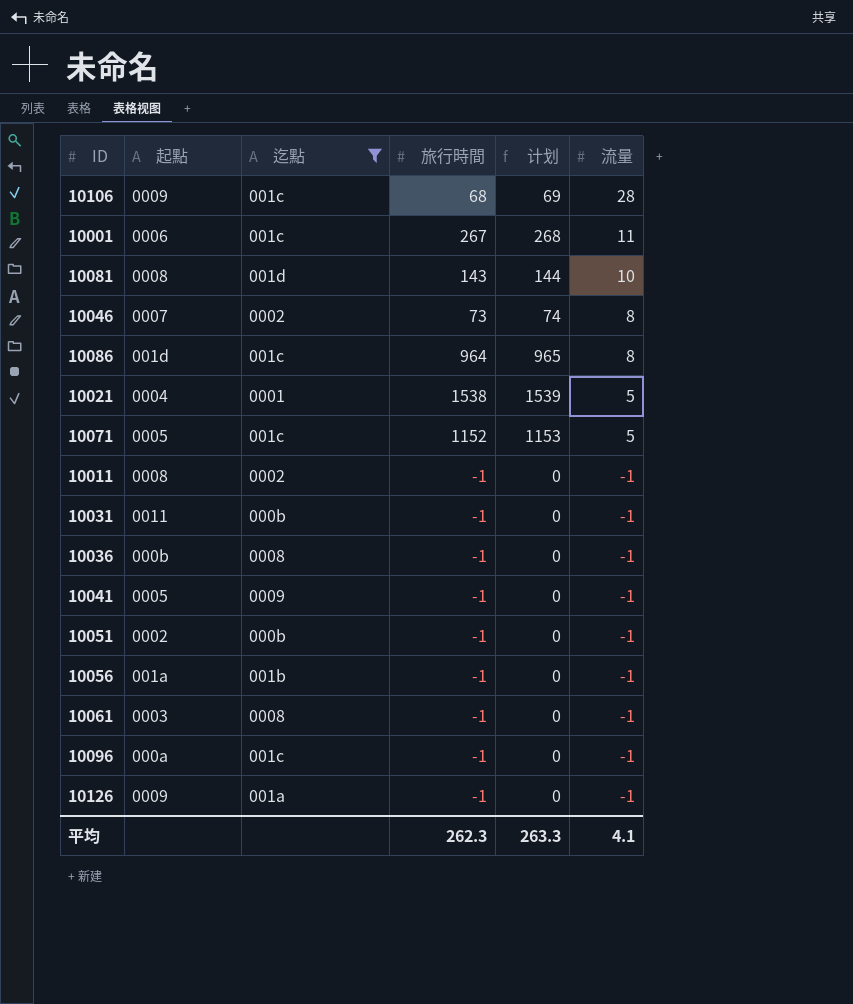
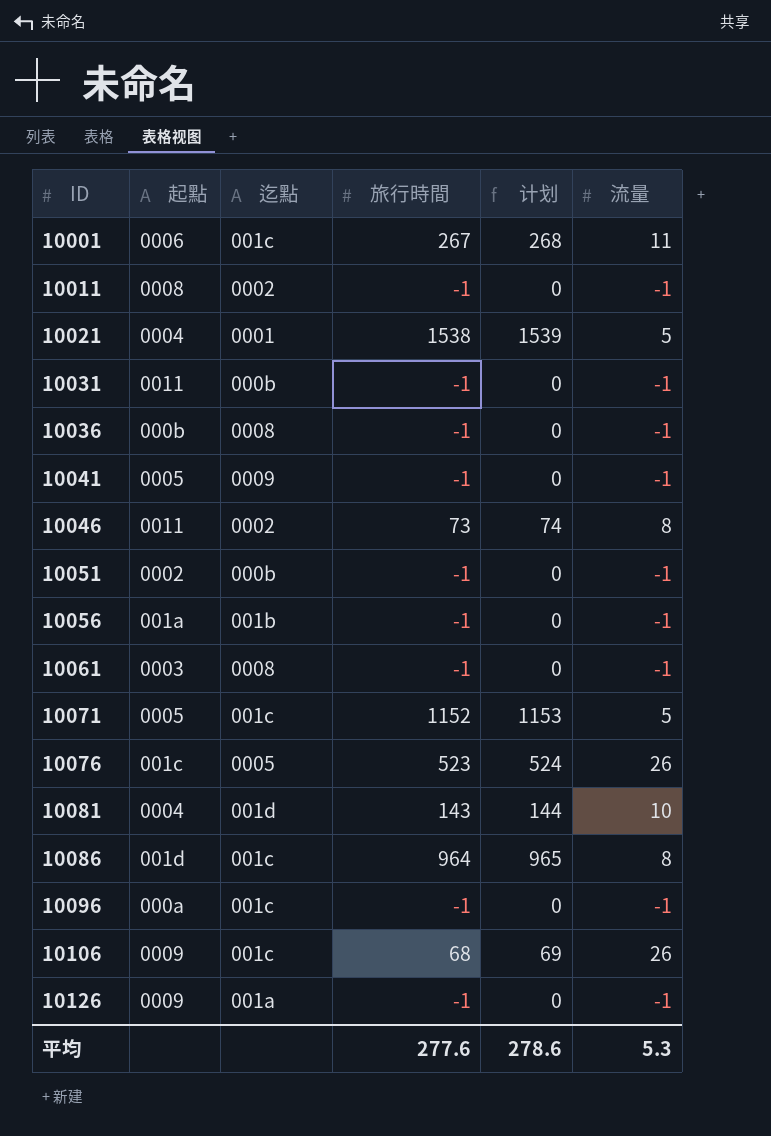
filter: 迄點 != 0005 -> none
row order: 流量 descending -> ID ascending
10046 | 起點: 0007 -> 0011
10081 | 起點: 0008 -> 0004
10106 | 流量: 28 -> 26
平均 | 旅行時間: 262.3 -> 277.6
平均 | 计划: 263.3 -> 278.6
平均 | 流量: 4.1 -> 5.3

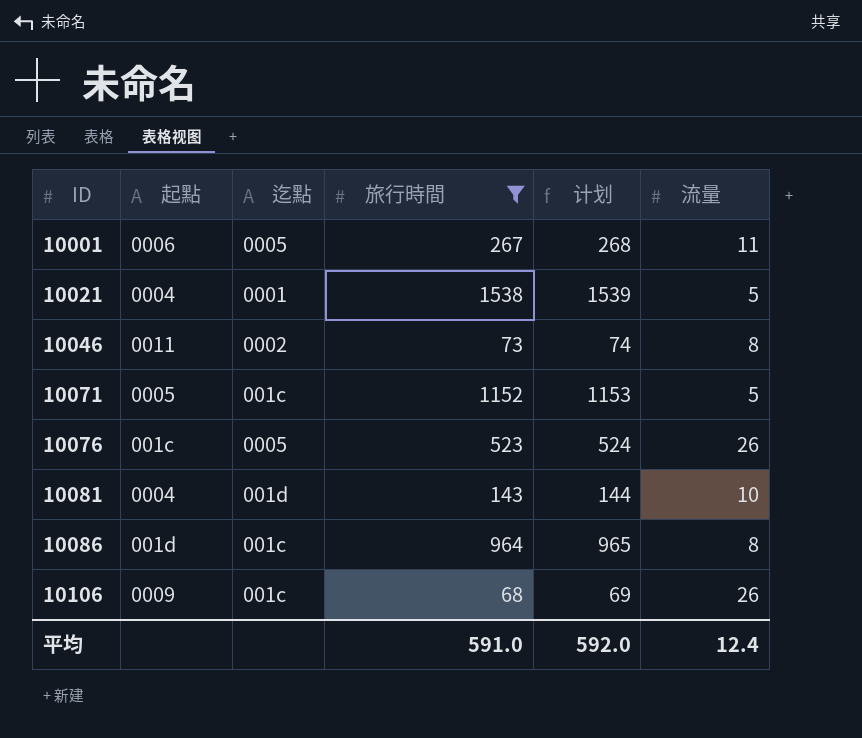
filter: none -> 旅行時間 != -1
10001 | 迄點: 001c -> 0005
平均 | 旅行時間: 277.6 -> 591.0
平均 | 计划: 278.6 -> 592.0
平均 | 流量: 5.3 -> 12.4

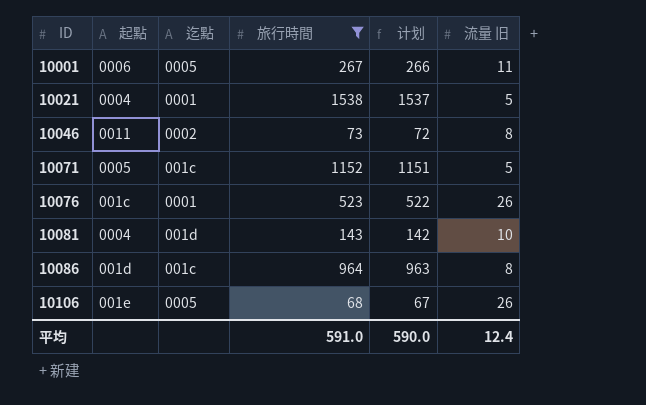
column 计划 | formula: [旅行時間] + 1 -> [旅行時間] - 1
column name: 流量 -> 流量 旧
10076 | 迄點: 0005 -> 0001
10106 | 起點: 0009 -> 001e
10106 | 迄點: 001c -> 0005
平均 | 计划: 592.0 -> 590.0

